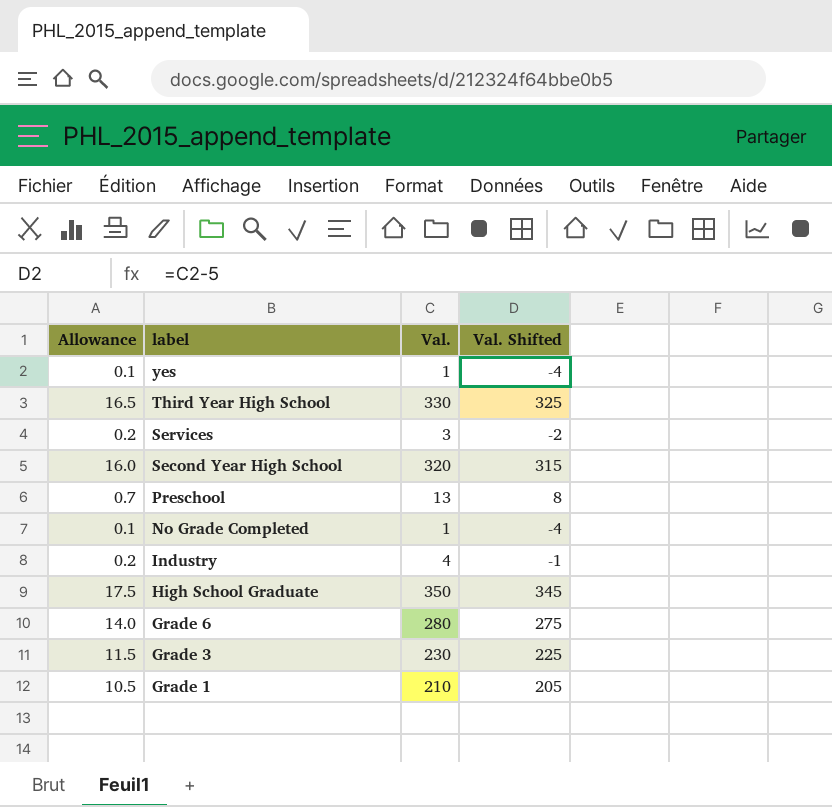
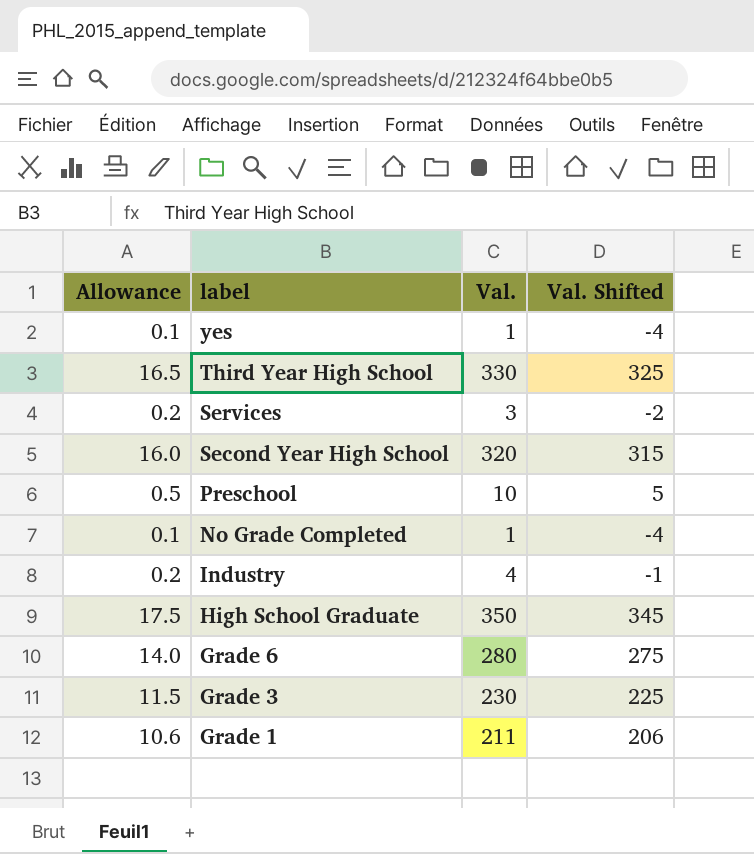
Preschool | Allowance: 0.7 -> 0.5
Preschool | Val.: 13 -> 10
Preschool | Val. Shifted: 8 -> 5
Grade 1 | Allowance: 10.5 -> 10.6
Grade 1 | Val.: 210 -> 211
Grade 1 | Val. Shifted: 205 -> 206

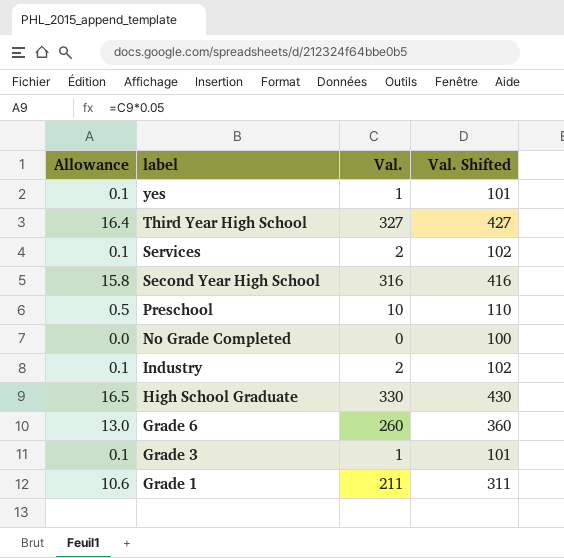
column Val. Shifted | formula: [Val.] - 5 -> [Val.] + 100
Third Year High School | Allowance: 16.5 -> 16.4
Third Year High School | Val.: 330 -> 327
Services | Allowance: 0.2 -> 0.1
Services | Val.: 3 -> 2
Second Year High School | Allowance: 16.0 -> 15.8
Second Year High School | Val.: 320 -> 316
No Grade Completed | Allowance: 0.1 -> 0.0
No Grade Completed | Val.: 1 -> 0
Industry | Allowance: 0.2 -> 0.1
Industry | Val.: 4 -> 2
High School Graduate | Allowance: 17.5 -> 16.5
High School Graduate | Val.: 350 -> 330
Grade 6 | Allowance: 14.0 -> 13.0
Grade 6 | Val.: 280 -> 260
Grade 3 | Allowance: 11.5 -> 0.1
Grade 3 | Val.: 230 -> 1

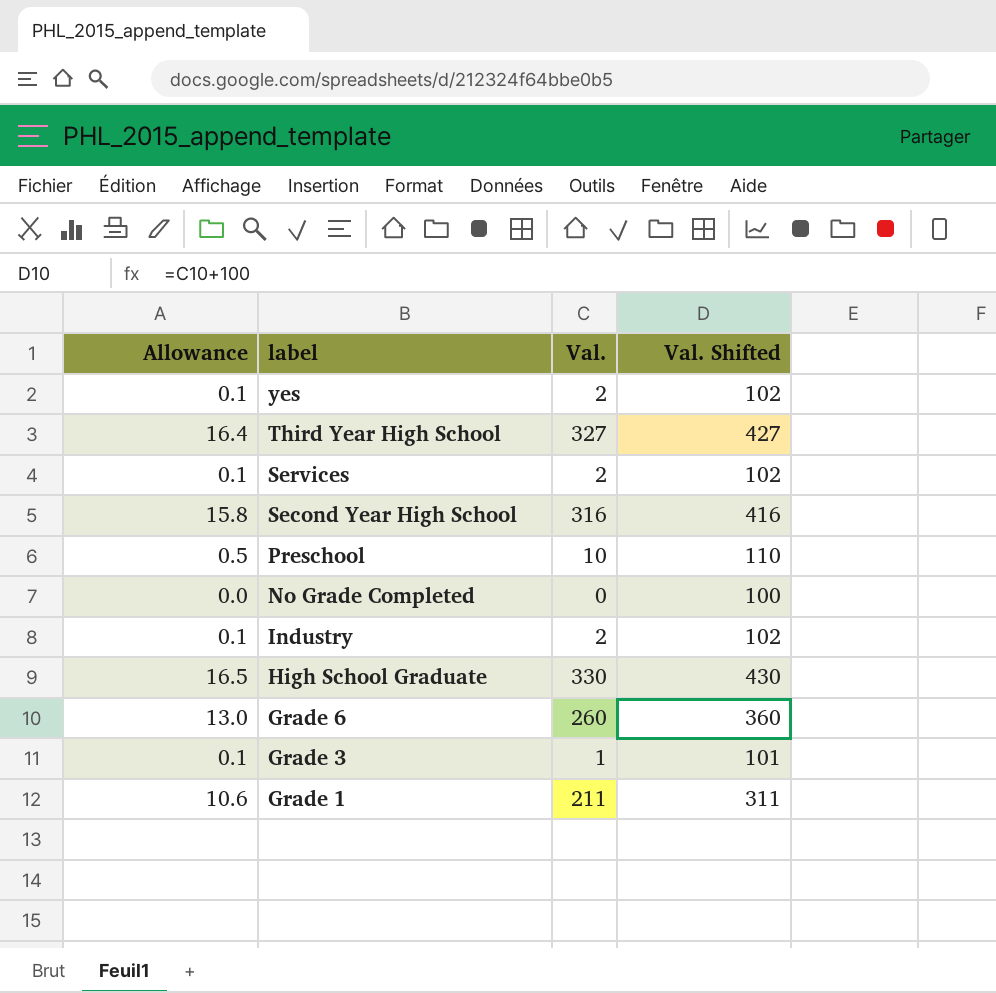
yes | Val.: 1 -> 2
yes | Val. Shifted: 101 -> 102

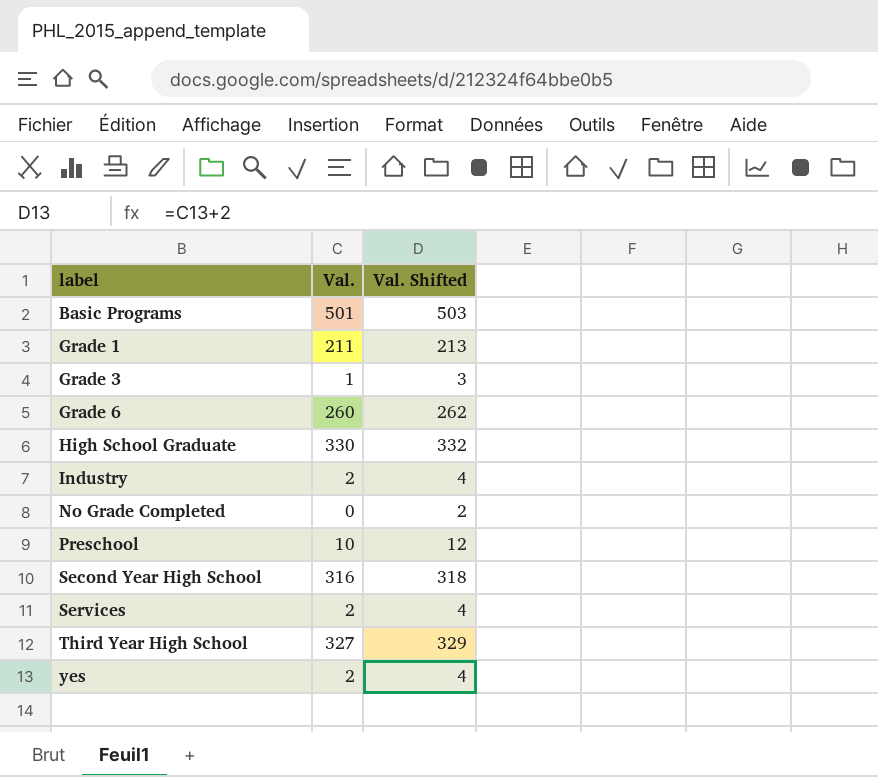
row order: label descending -> label ascending
column Allowance | formula: [Val.] * 0.05 -> none
column Val. Shifted | formula: [Val.] + 100 -> [Val.] + 2
row Basic Programs: none -> 501 | 503

